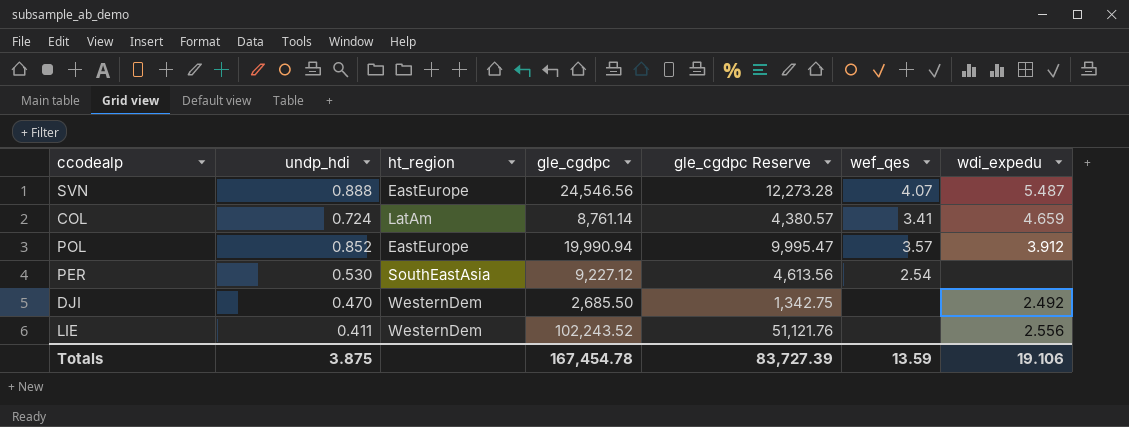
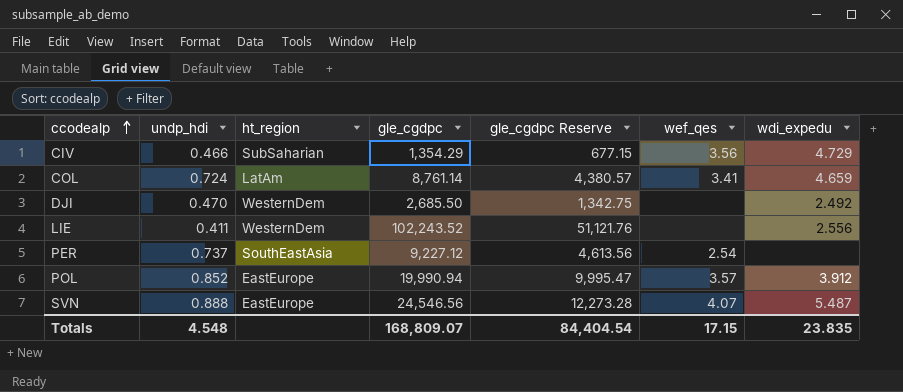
row order: none -> ccodealp ascending
row CIV: none -> 0.466 | SubSaharian | 1,354.29 | 677.15 | 3.56 | 4.729
PER | undp_hdi: 0.530 -> 0.737
Totals | undp_hdi: 3.875 -> 4.548
Totals | gle_cgdpc: 167,454.78 -> 168,809.07
Totals | gle_cgdpc Reserve: 83,727.39 -> 84,404.54
Totals | wef_qes: 13.59 -> 17.15
Totals | wdi_expedu: 19.106 -> 23.835

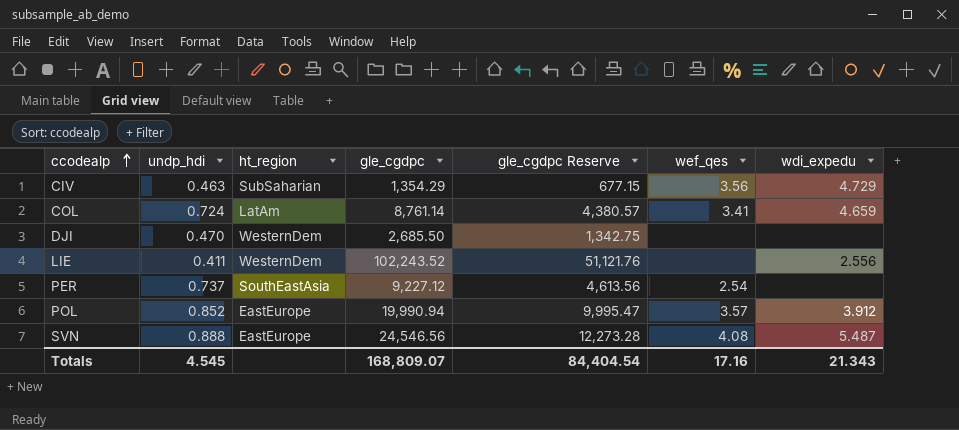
CIV | undp_hdi: 0.466 -> 0.463
DJI | wdi_expedu: 2.492 -> none
SVN | wef_qes: 4.07 -> 4.08
Totals | undp_hdi: 4.548 -> 4.545
Totals | wef_qes: 17.15 -> 17.16
Totals | wdi_expedu: 23.835 -> 21.343

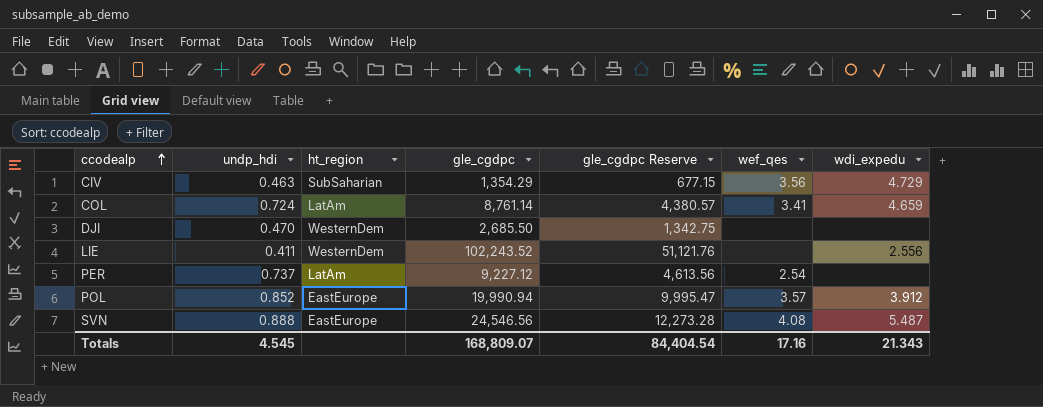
PER | ht_region: SouthEastAsia -> LatAm

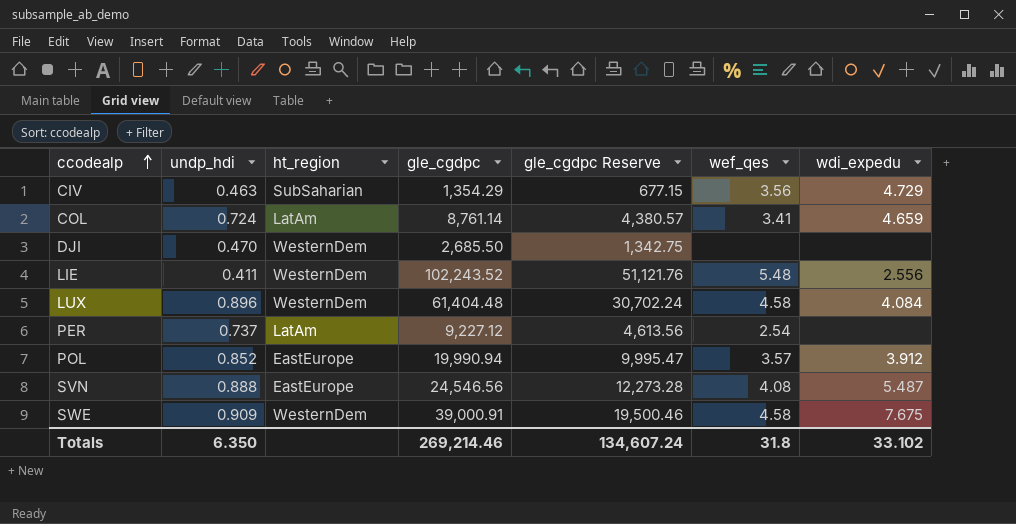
LIE | wef_qes: none -> 5.48
row LUX: none -> 0.896 | WesternDem | 61,404.48 | 30,702.24 | 4.58 | 4.084
row SWE: none -> 0.909 | WesternDem | 39,000.91 | 19,500.46 | 4.58 | 7.675
Totals | undp_hdi: 4.545 -> 6.350
Totals | gle_cgdpc: 168,809.07 -> 269,214.46
Totals | gle_cgdpc Reserve: 84,404.54 -> 134,607.24
Totals | wef_qes: 17.16 -> 31.8
Totals | wdi_expedu: 21.343 -> 33.102

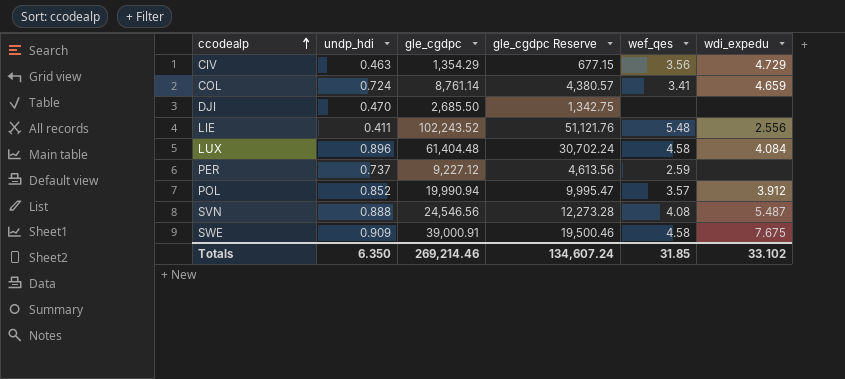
column ht_region | position: 3 -> none
PER | wef_qes: 2.54 -> 2.59
Totals | wef_qes: 31.8 -> 31.85

